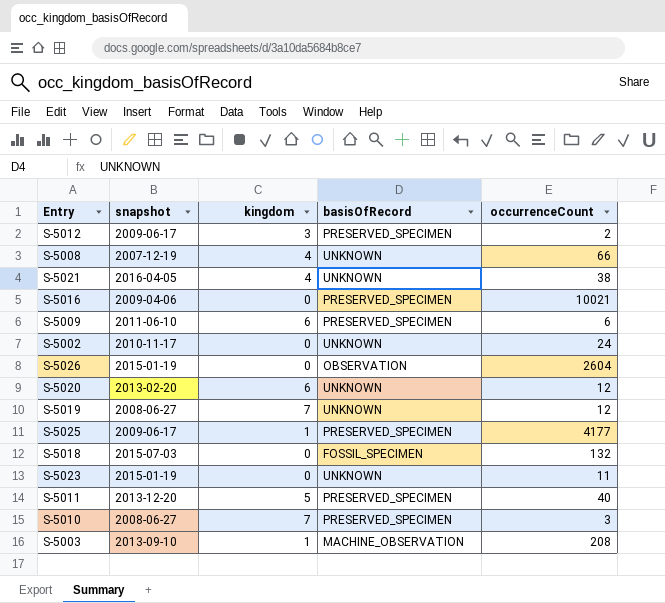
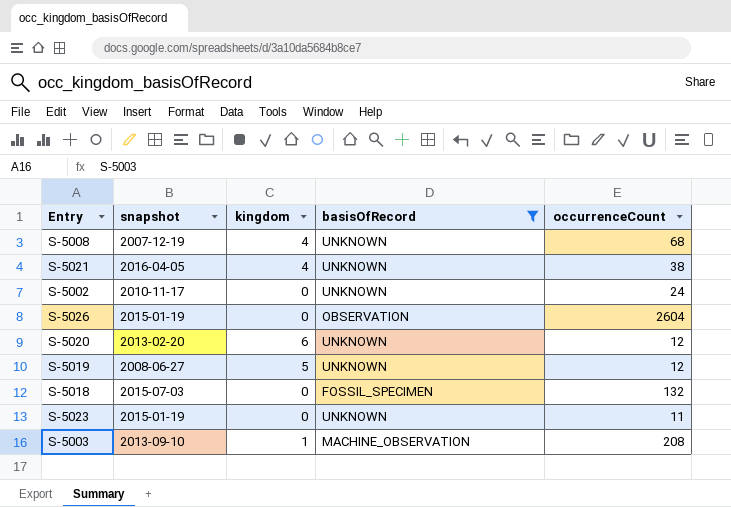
filter: none -> basisOfRecord != PRESERVED_SPECIMEN
S-5008 | occurrenceCount: 66 -> 68
S-5019 | kingdom: 7 -> 5

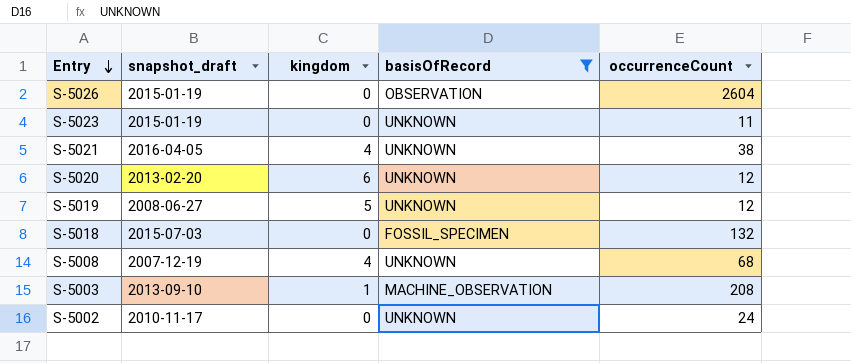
row order: none -> Entry descending
column name: snapshot -> snapshot_draft

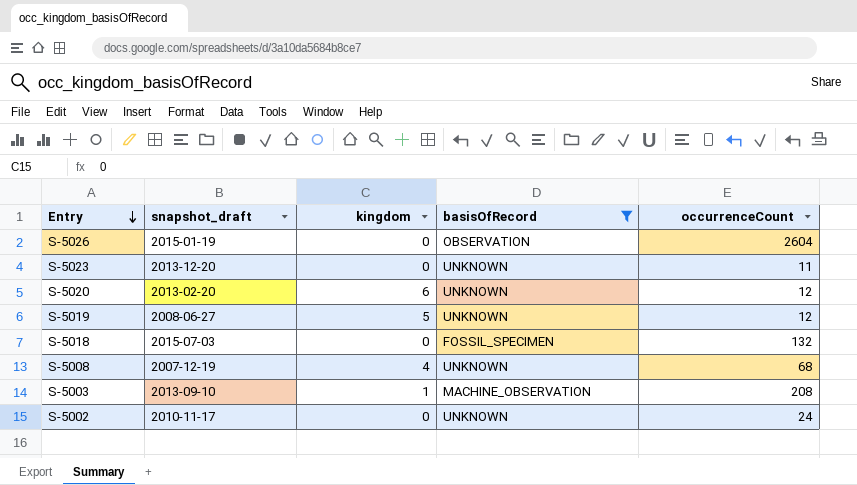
row S-5021: 2016-04-05 | 4 | UNKNOWN | 38 -> none
S-5023 | snapshot_draft: 2015-01-19 -> 2013-12-20

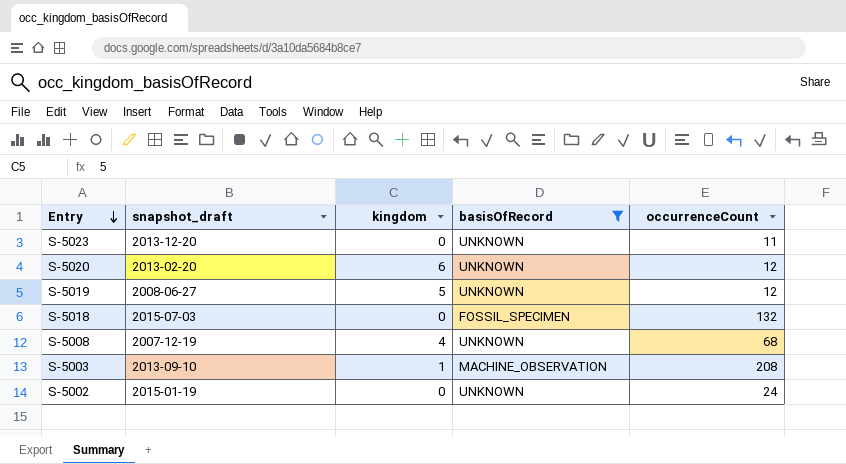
row S-5026: 2015-01-19 | 0 | OBSERVATION | 2604 -> none
S-5002 | snapshot_draft: 2010-11-17 -> 2015-01-19

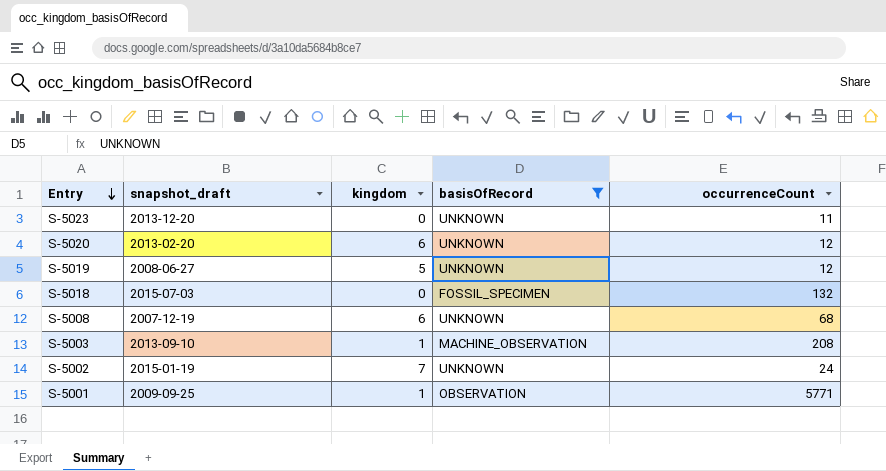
S-5008 | kingdom: 4 -> 6
S-5002 | kingdom: 0 -> 7
row S-5001: none -> 2009-09-25 | 1 | OBSERVATION | 5771

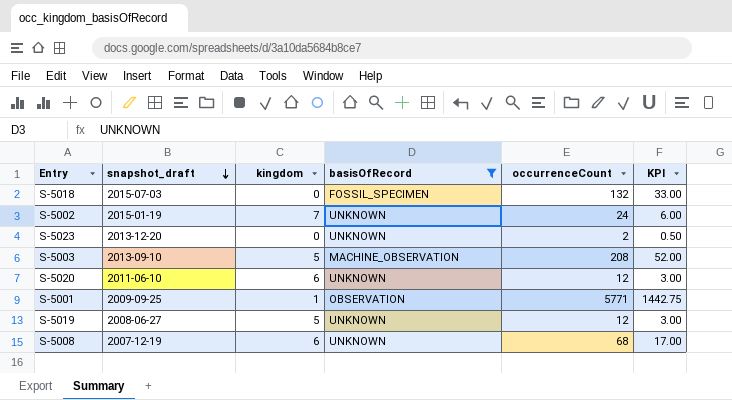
row order: Entry descending -> snapshot_draft descending
column KPI | formula: none -> [occurrenceCount] * 0.25
S-5023 | occurrenceCount: 11 -> 2
S-5003 | kingdom: 1 -> 5
S-5020 | snapshot_draft: 2013-02-20 -> 2011-06-10

